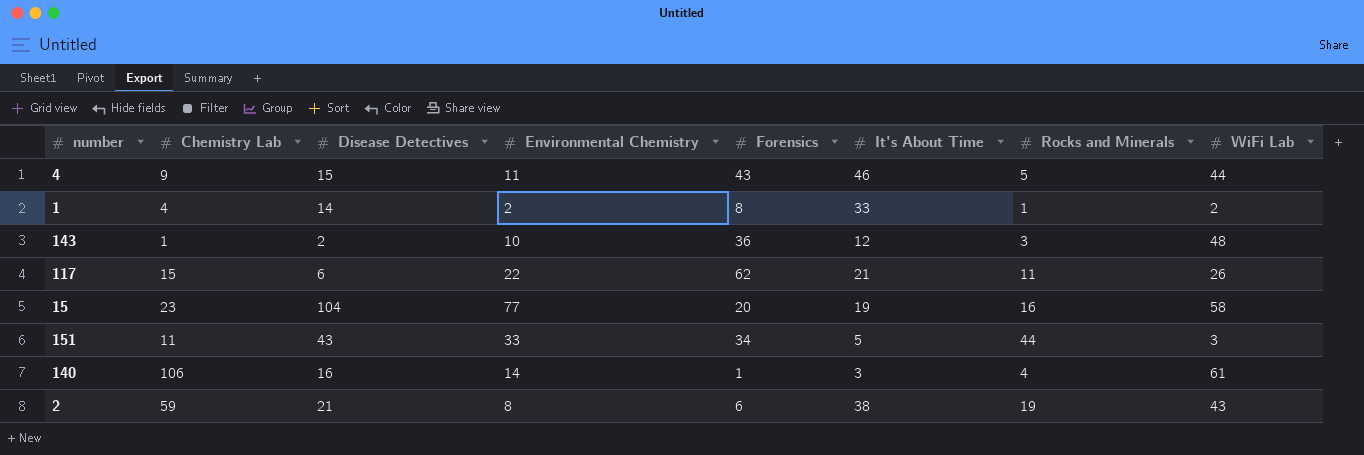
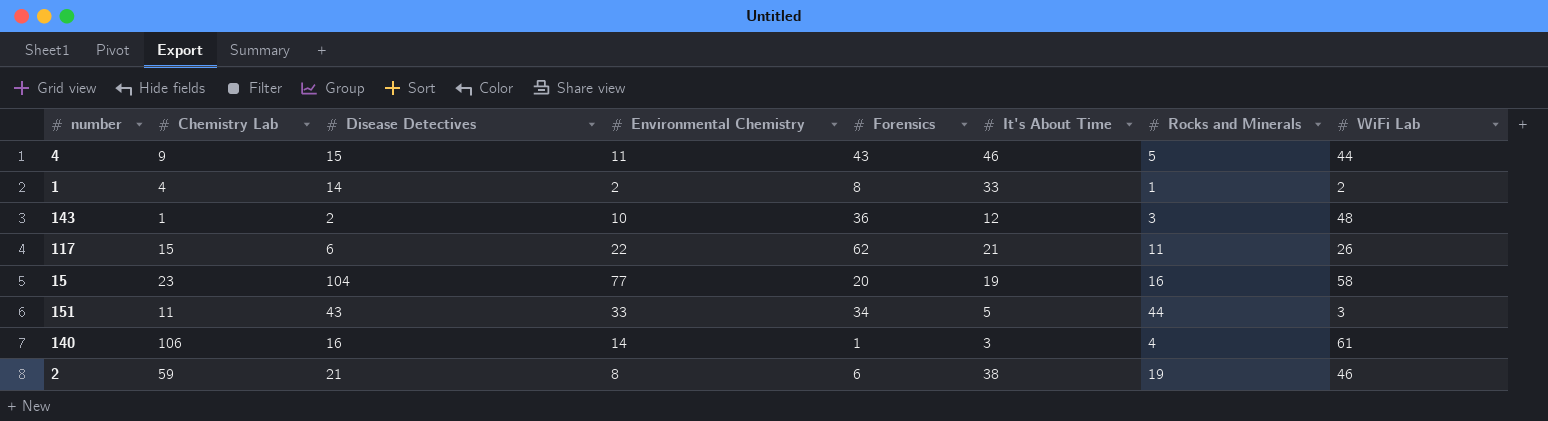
2 | WiFi Lab: 43 -> 46

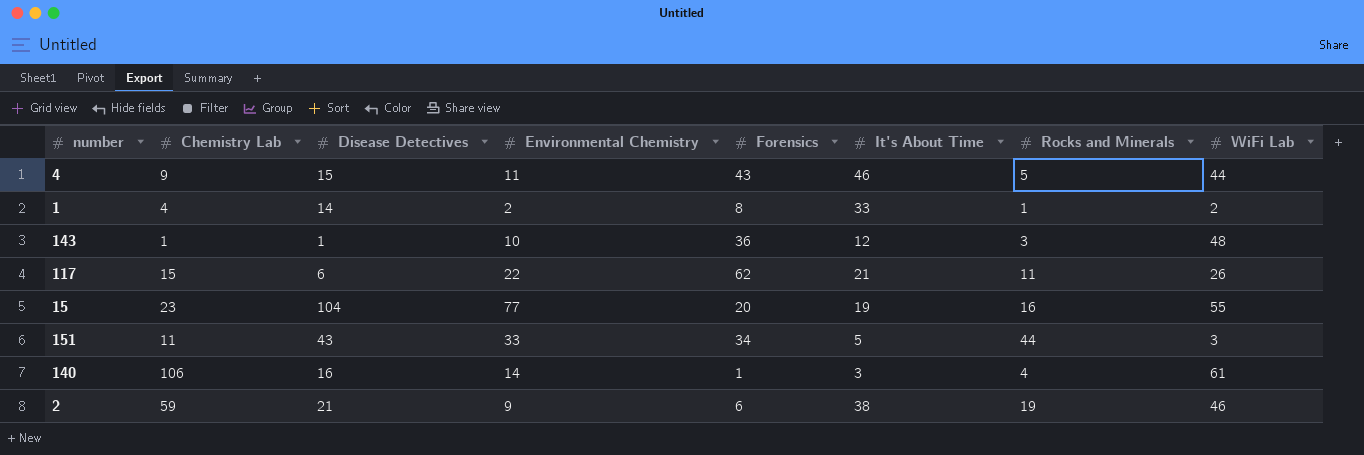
143 | Disease Detectives: 2 -> 1
15 | WiFi Lab: 58 -> 55
2 | Environmental Chemistry: 8 -> 9

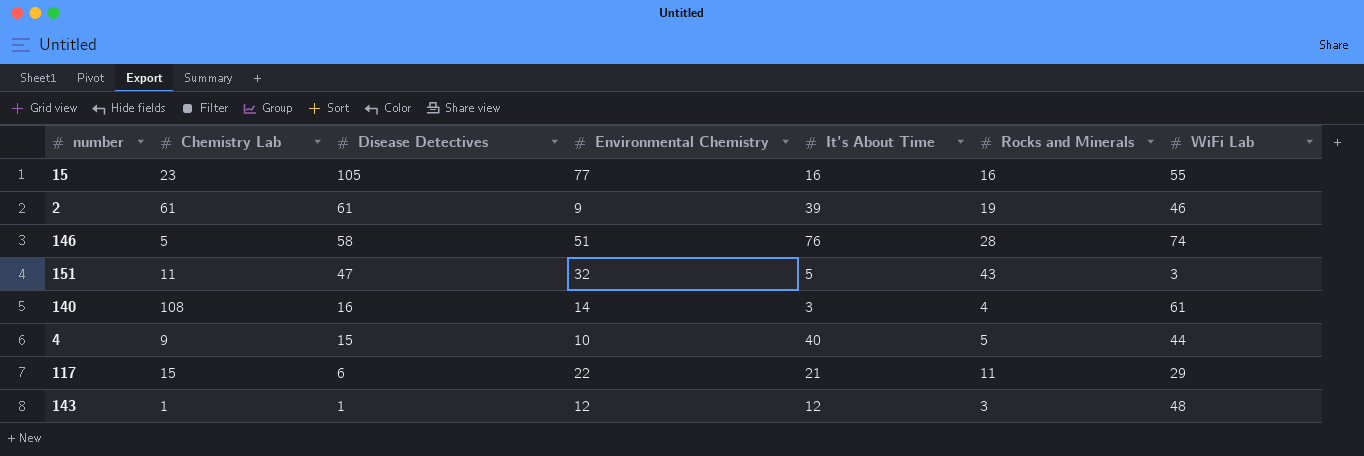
row order: none -> Disease Detectives descending
column Forensics | position: 5 -> none
row 1: 4 | 14 | 2 | 8 | 33 | 1 | 2 -> none
15 | Disease Detectives: 104 -> 105
15 | It's About Time: 19 -> 16
2 | Chemistry Lab: 59 -> 61
2 | Disease Detectives: 21 -> 61
2 | It's About Time: 38 -> 39
row 146: none -> 5 | 58 | 51 | 76 | 28 | 74
151 | Disease Detectives: 43 -> 47
151 | Environmental Chemistry: 33 -> 32
151 | Rocks and Minerals: 44 -> 43
140 | Chemistry Lab: 106 -> 108
4 | Environmental Chemistry: 11 -> 10
4 | It's About Time: 46 -> 40
117 | WiFi Lab: 26 -> 29
143 | Environmental Chemistry: 10 -> 12

